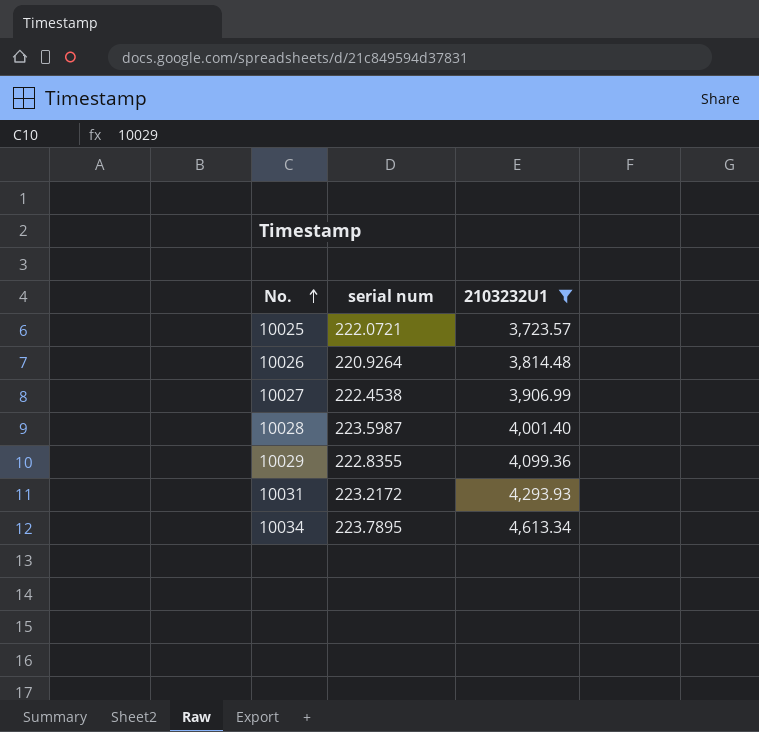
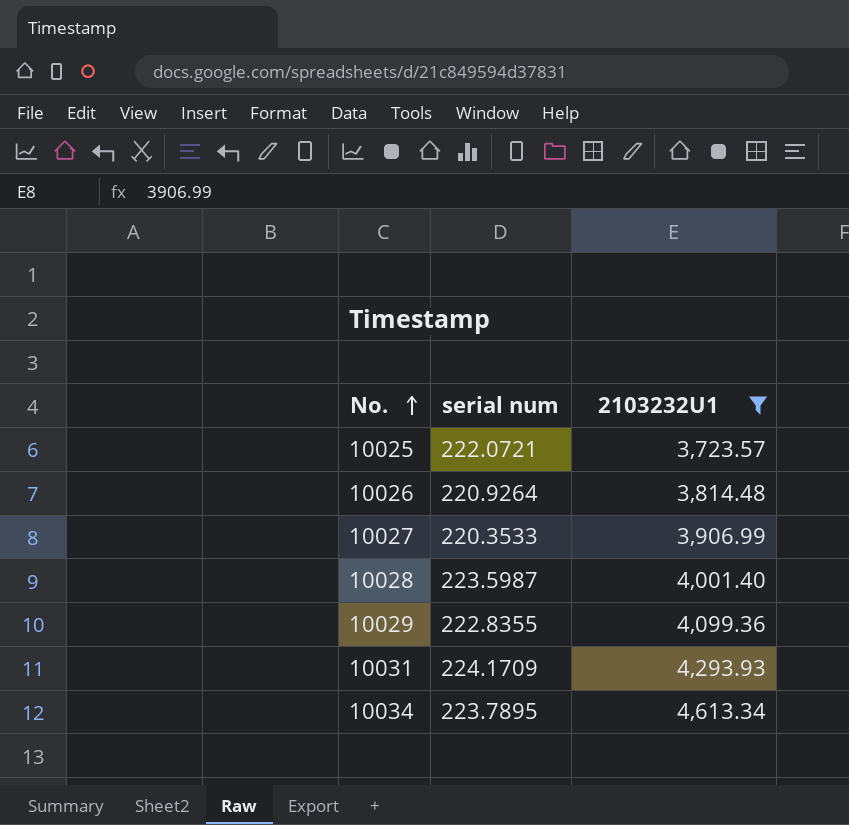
10027 | serial num: 222.4538 -> 220.3533
10031 | serial num: 223.2172 -> 224.1709

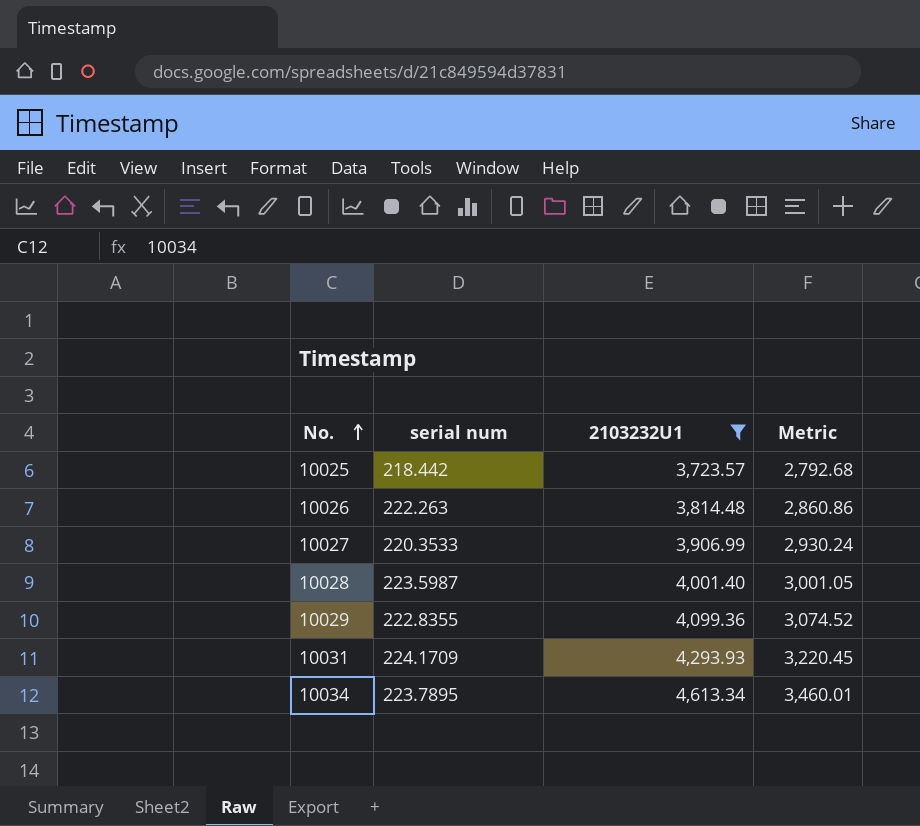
column Metric | formula: none -> [2103232U1] * 0.75
10025 | serial num: 222.0721 -> 218.442
10026 | serial num: 220.9264 -> 222.263

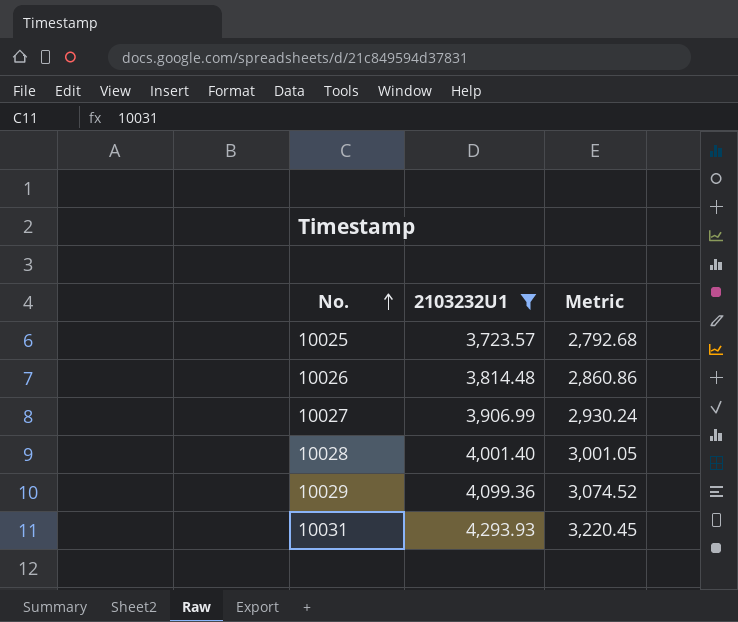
column serial num | position: 2 -> none
row 10034: 223.7895 | 4,613.34 | 3,460.01 -> none

